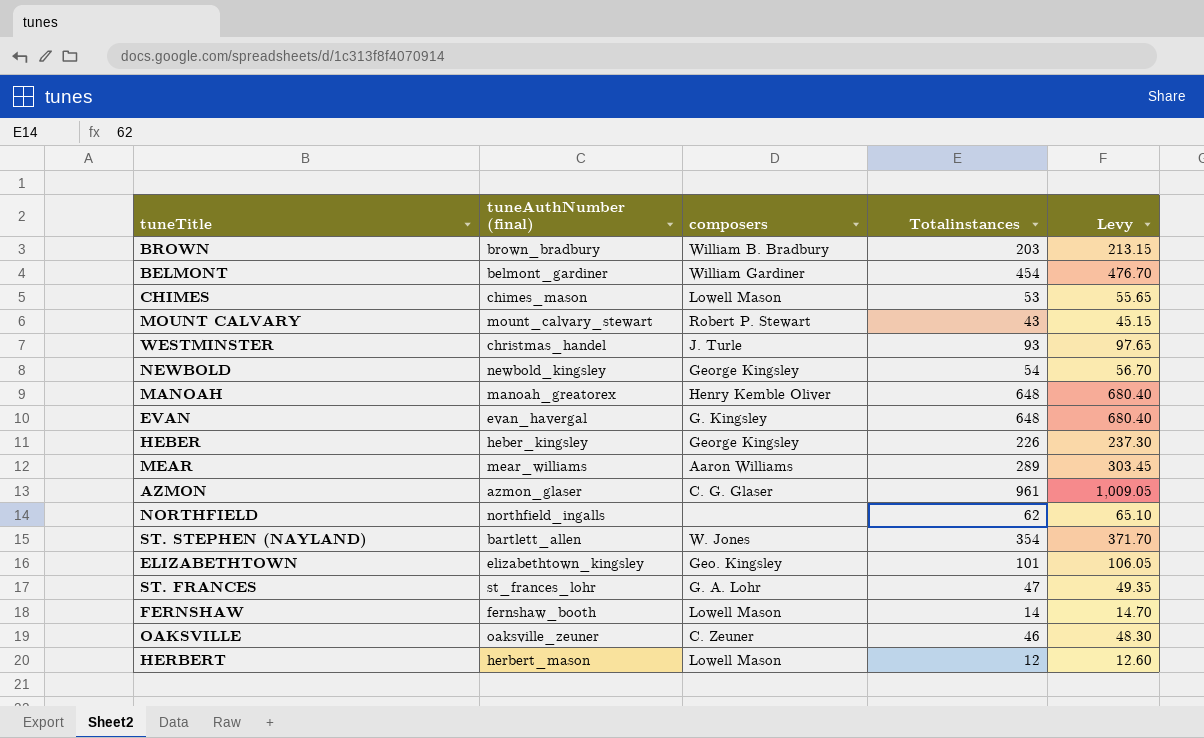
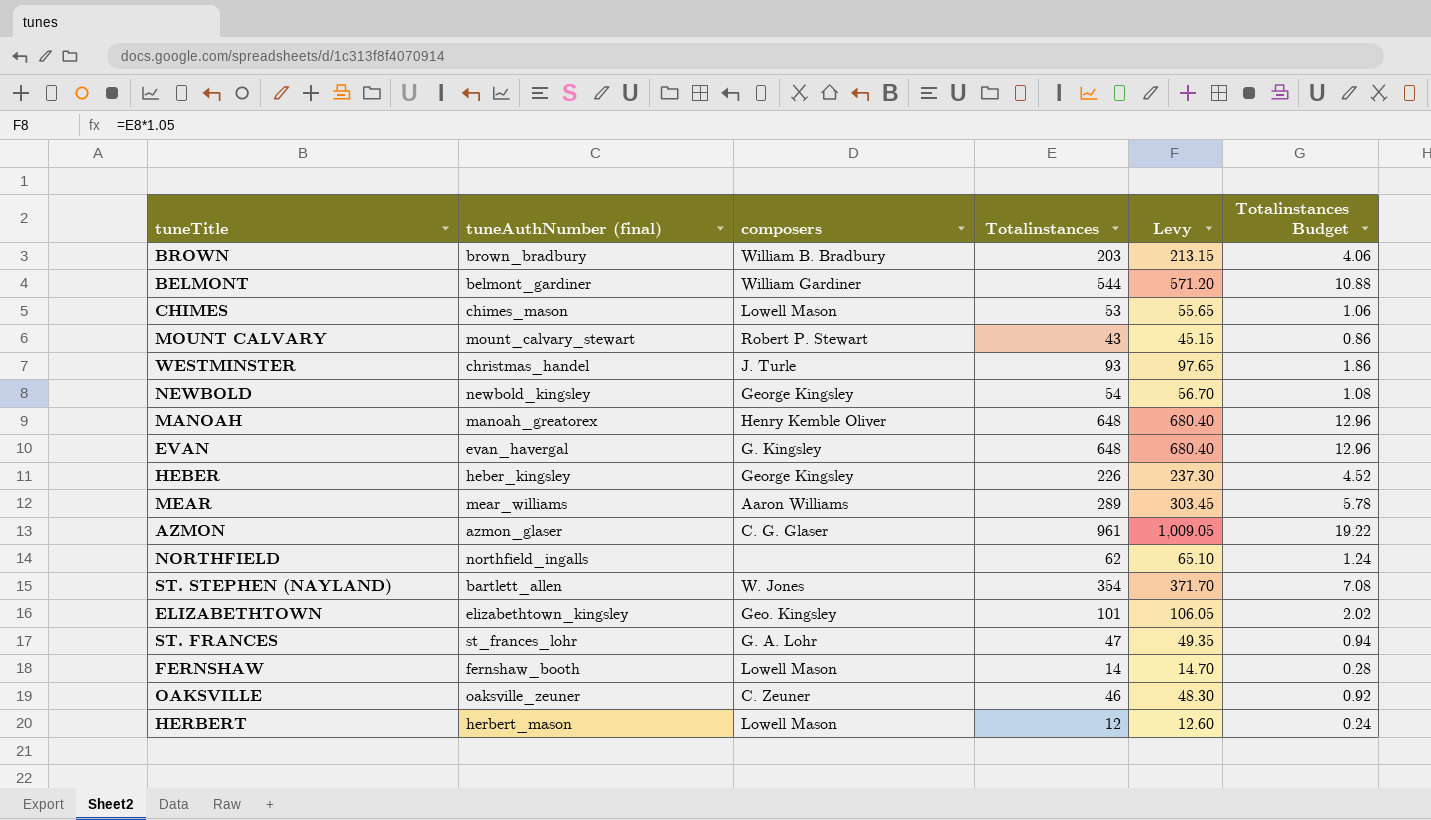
column Totalinstances Budget | formula: none -> [Totalinstances] * 0.02
BELMONT | Totalinstances: 454 -> 544
BELMONT | Levy: 476.70 -> 571.20

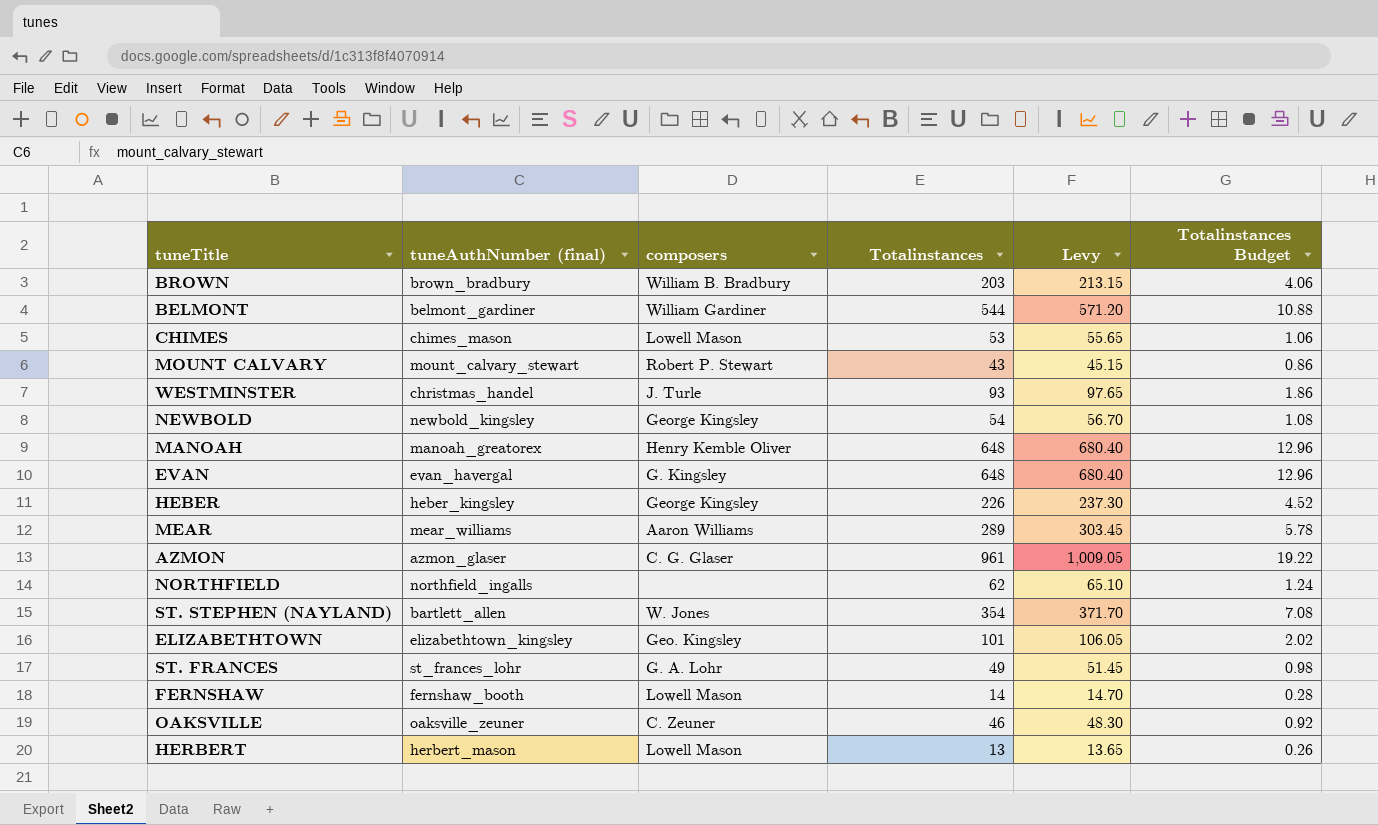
ST. FRANCES | Totalinstances: 47 -> 49
ST. FRANCES | Levy: 49.35 -> 51.45
ST. FRANCES | Totalinstances Budget: 0.94 -> 0.98
HERBERT | Totalinstances: 12 -> 13
HERBERT | Levy: 12.60 -> 13.65
HERBERT | Totalinstances Budget: 0.24 -> 0.26

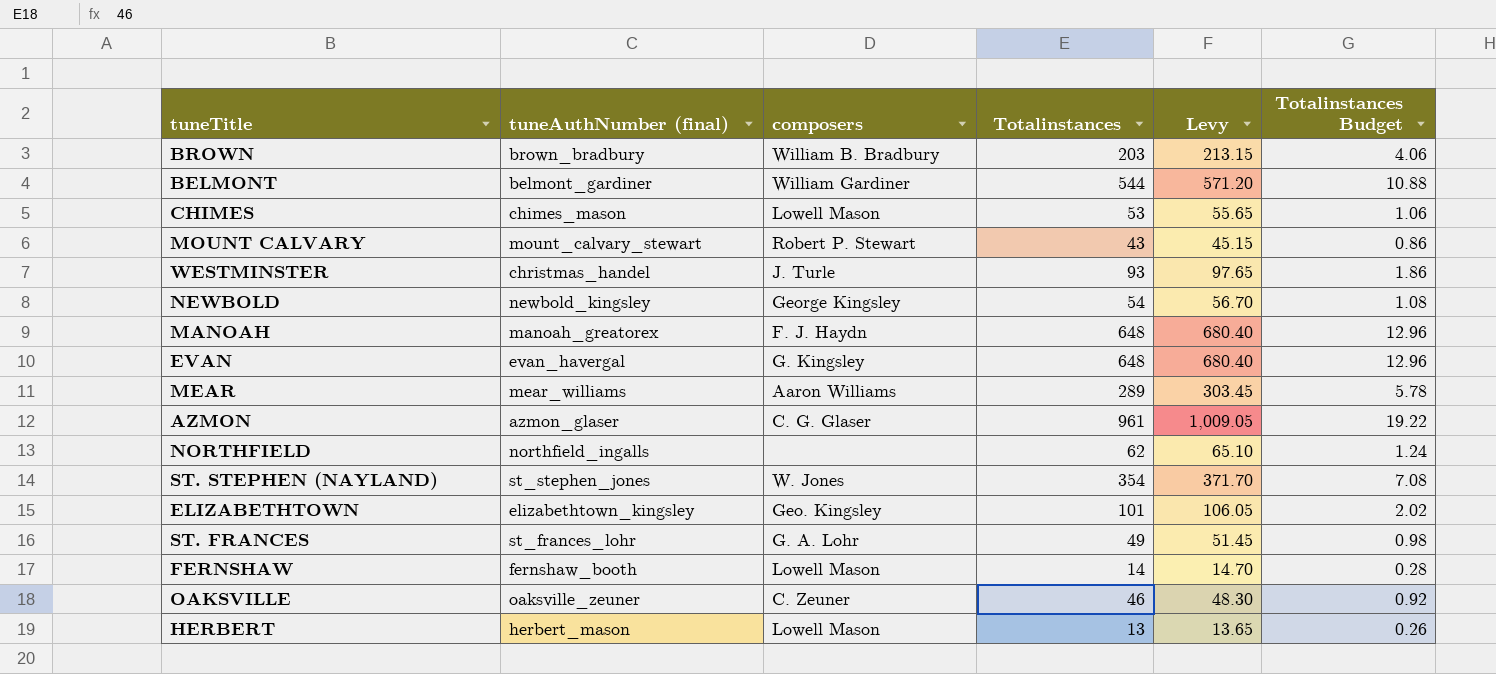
row HEBER: heber_kingsley | George Kingsley | 226 | 237.30 | 4.52 -> none
MANOAH | composers: Henry Kemble Oliver -> F. J. Haydn
ST. STEPHEN (NAYLAND) | tuneAuthNumber (final): bartlett_allen -> st_stephen_jones

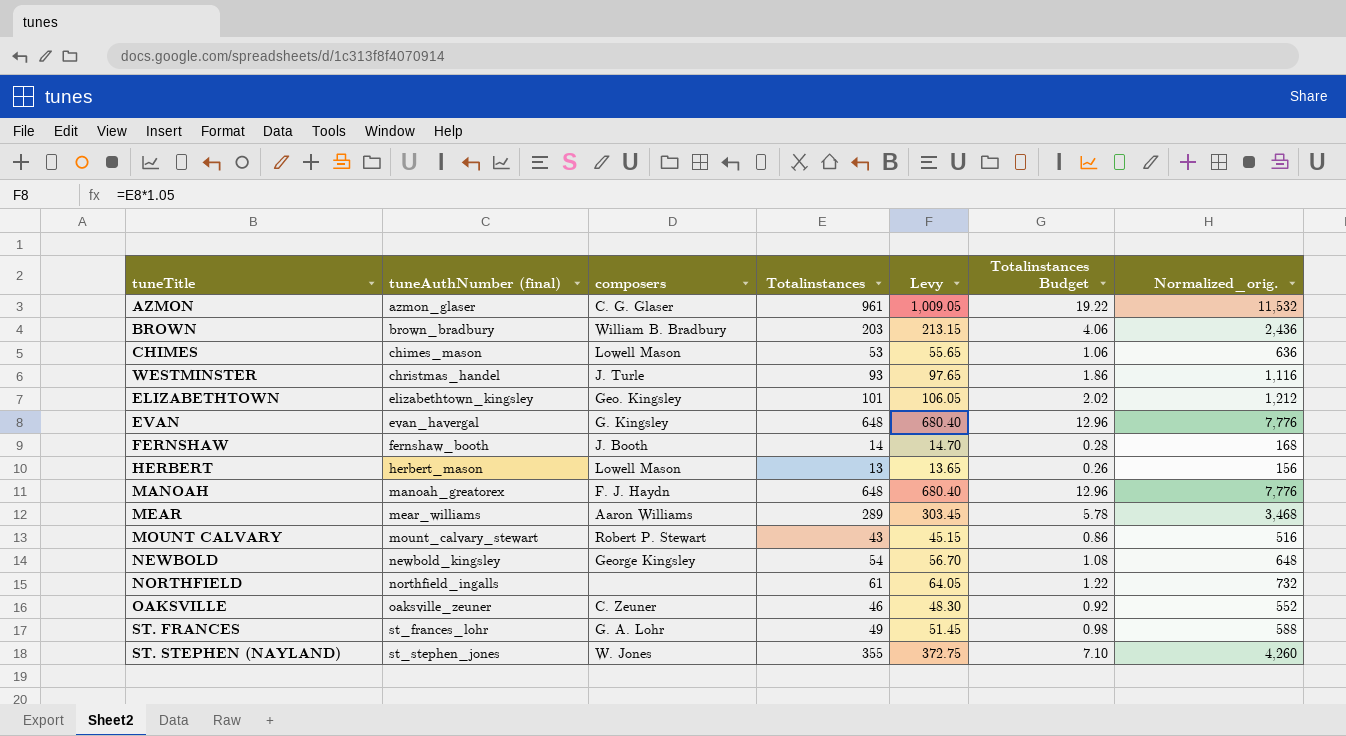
row order: none -> tuneAuthNumber (final) ascending
column Normalized_orig. | formula: none -> [Totalinstances] * 12
row BELMONT: belmont_gardiner | William Gardiner | 544 | 571.20 | 10.88 -> none
FERNSHAW | composers: Lowell Mason -> J. Booth
NORTHFIELD | Totalinstances: 62 -> 61
NORTHFIELD | Levy: 65.10 -> 64.05
NORTHFIELD | Totalinstances Budget: 1.24 -> 1.22
ST. STEPHEN (NAYLAND) | Totalinstances: 354 -> 355
ST. STEPHEN (NAYLAND) | Levy: 371.70 -> 372.75
ST. STEPHEN (NAYLAND) | Totalinstances Budget: 7.08 -> 7.10

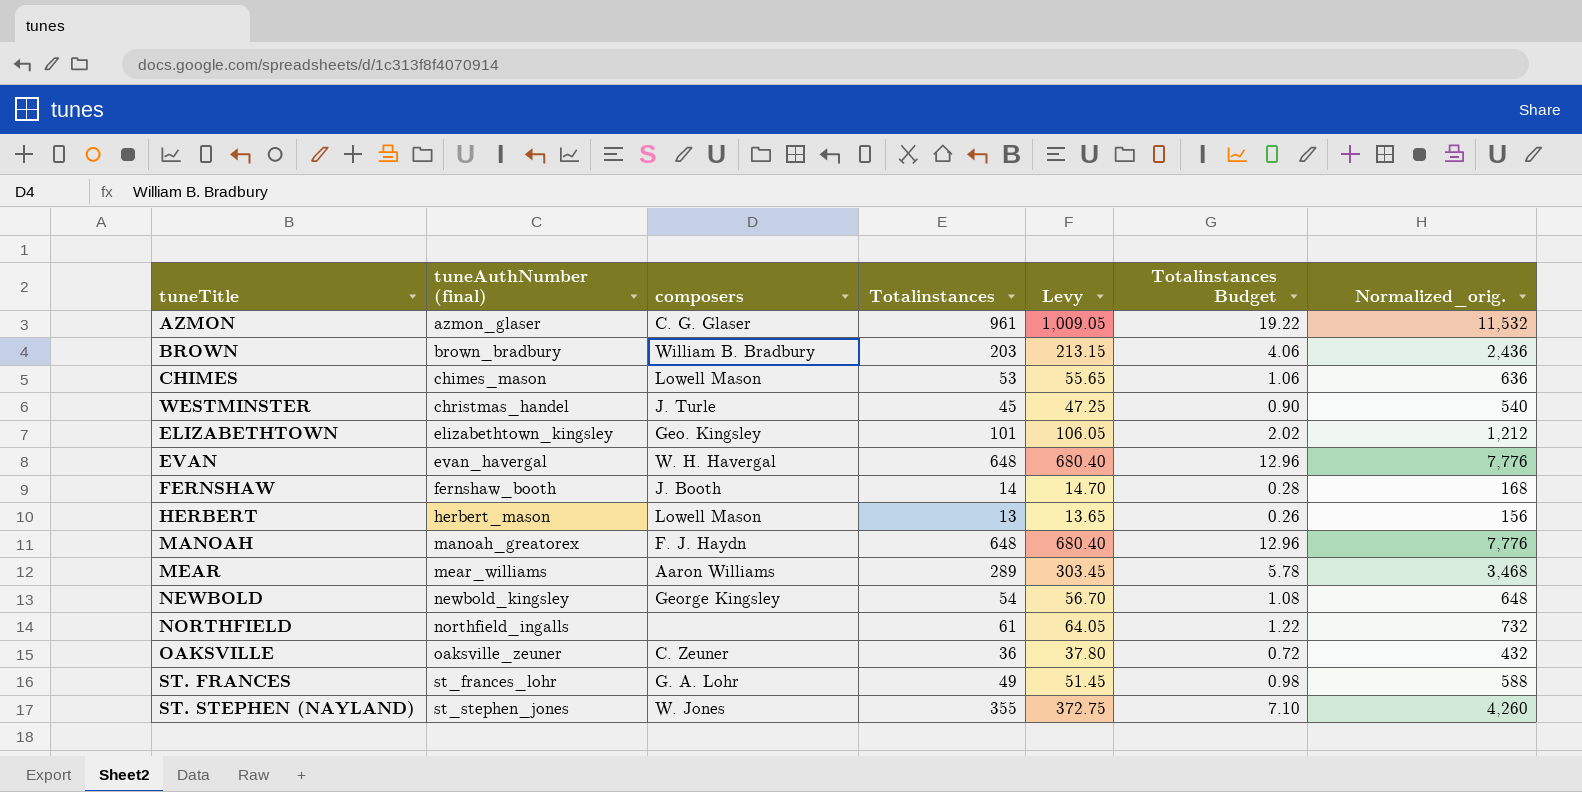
row MOUNT CALVARY: mount_calvary_stewart | Robert P. Stewart | 43 | 45.15 | 0.86 | 516 -> none
WESTMINSTER | Totalinstances: 93 -> 45
WESTMINSTER | Levy: 97.65 -> 47.25
WESTMINSTER | Totalinstances Budget: 1.86 -> 0.90
WESTMINSTER | Normalized_orig.: 1,116 -> 540
EVAN | composers: G. Kingsley -> W. H. Havergal
OAKSVILLE | Totalinstances: 46 -> 36
OAKSVILLE | Levy: 48.30 -> 37.80
OAKSVILLE | Totalinstances Budget: 0.92 -> 0.72
OAKSVILLE | Normalized_orig.: 552 -> 432

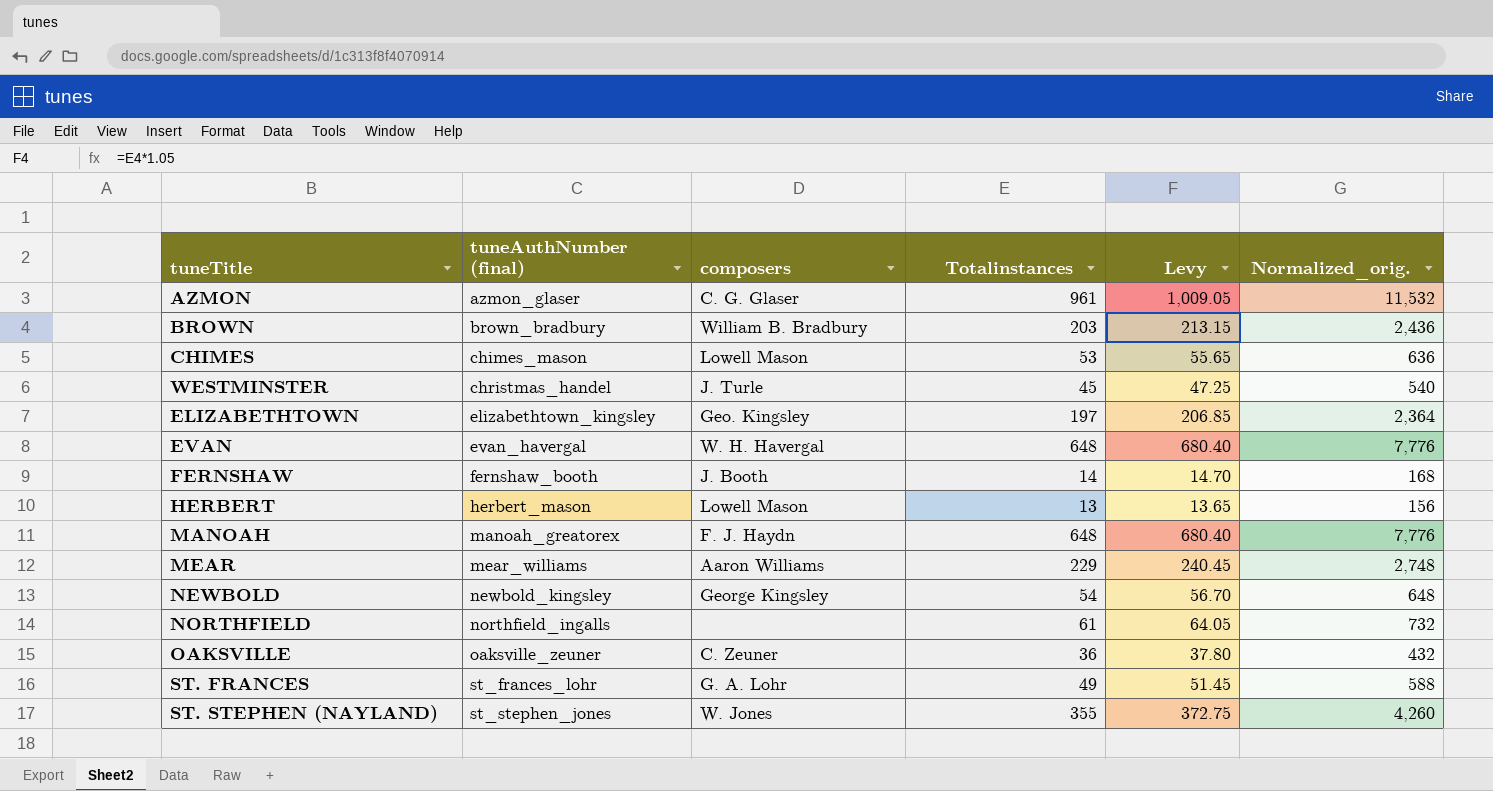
column Totalinstances Budget | formula: [Totalinstances] * 0.02 -> none
ELIZABETHTOWN | Totalinstances: 101 -> 197
ELIZABETHTOWN | Levy: 106.05 -> 206.85
ELIZABETHTOWN | Normalized_orig.: 1,212 -> 2,364
MEAR | Totalinstances: 289 -> 229
MEAR | Levy: 303.45 -> 240.45
MEAR | Normalized_orig.: 3,468 -> 2,748

